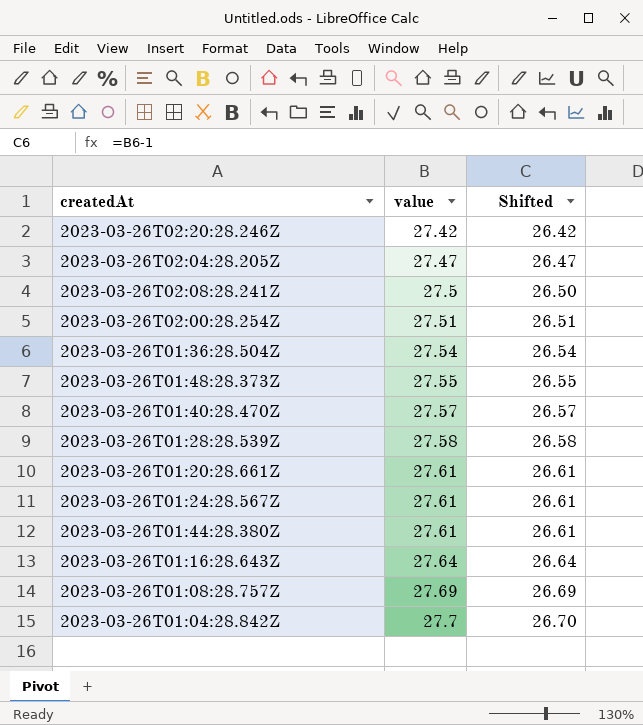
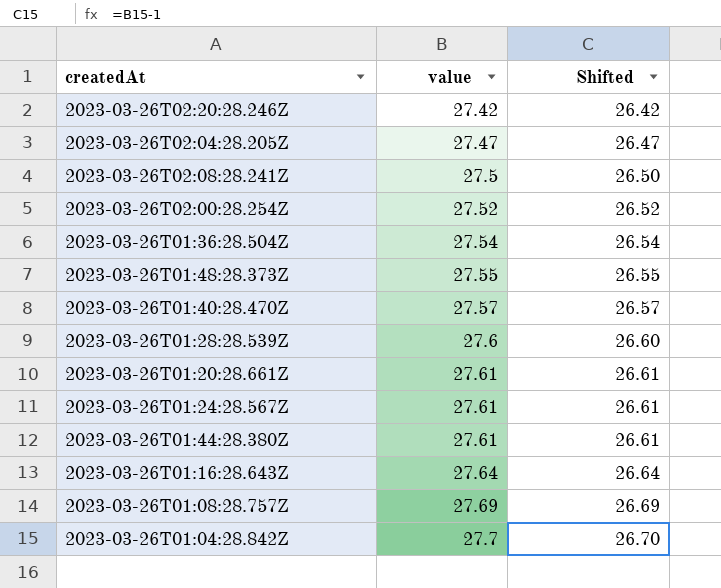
2023-03-26T02:00:28.254Z | value: 27.51 -> 27.52
2023-03-26T02:00:28.254Z | Shifted: 26.51 -> 26.52
2023-03-26T01:28:28.539Z | value: 27.58 -> 27.6
2023-03-26T01:28:28.539Z | Shifted: 26.58 -> 26.60

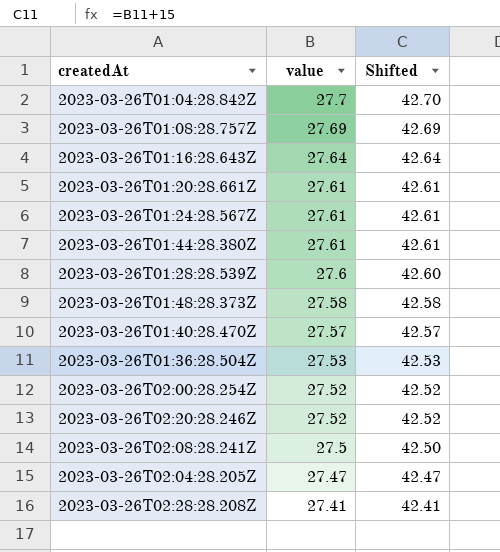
row order: value ascending -> value descending
column Shifted | formula: [value] - 1 -> [value] + 15
2023-03-26T01:48:28.373Z | value: 27.55 -> 27.58
2023-03-26T01:36:28.504Z | value: 27.54 -> 27.53
2023-03-26T02:20:28.246Z | value: 27.42 -> 27.52
row 2023-03-26T02:28:28.208Z: none -> 27.41 | 42.41

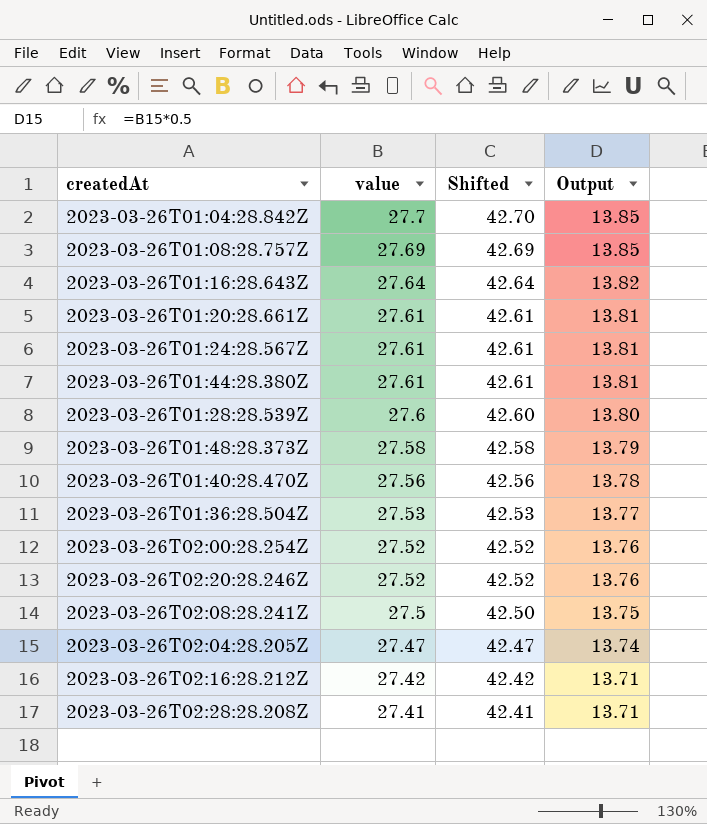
column Output | formula: none -> [value] * 0.5
2023-03-26T01:40:28.470Z | value: 27.57 -> 27.56
2023-03-26T01:40:28.470Z | Shifted: 42.57 -> 42.56
row 2023-03-26T02:16:28.212Z: none -> 27.42 | 42.42 | 13.71

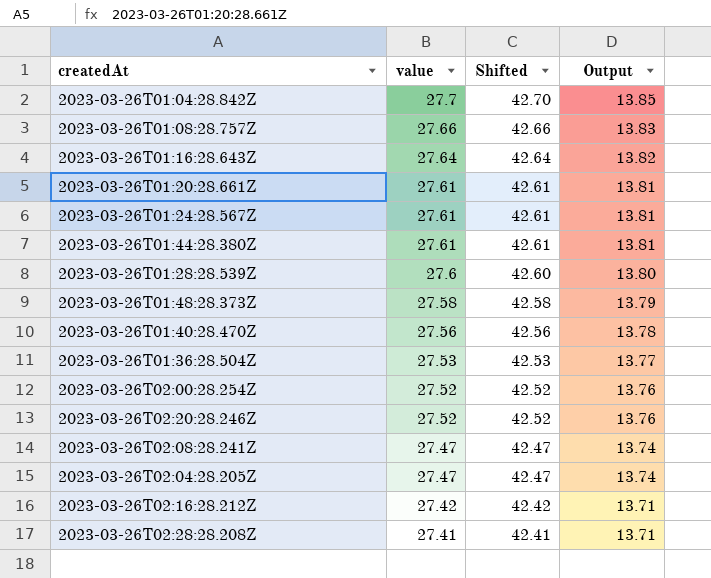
2023-03-26T01:08:28.757Z | value: 27.69 -> 27.66
2023-03-26T01:08:28.757Z | Shifted: 42.69 -> 42.66
2023-03-26T01:08:28.757Z | Output: 13.85 -> 13.83
2023-03-26T02:08:28.241Z | value: 27.5 -> 27.47
2023-03-26T02:08:28.241Z | Shifted: 42.50 -> 42.47
2023-03-26T02:08:28.241Z | Output: 13.75 -> 13.74

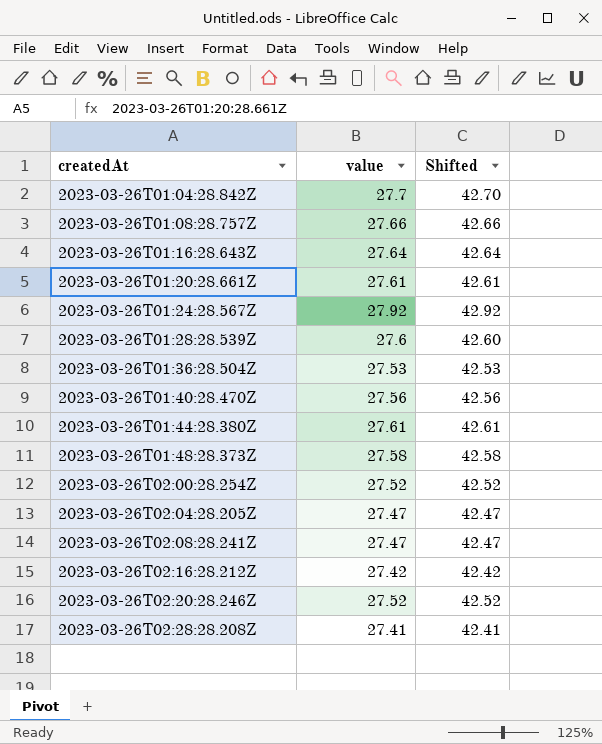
row order: value descending -> createdAt ascending
column Output | formula: [value] * 0.5 -> none
2023-03-26T01:24:28.567Z | value: 27.61 -> 27.92
2023-03-26T01:24:28.567Z | Shifted: 42.61 -> 42.92

